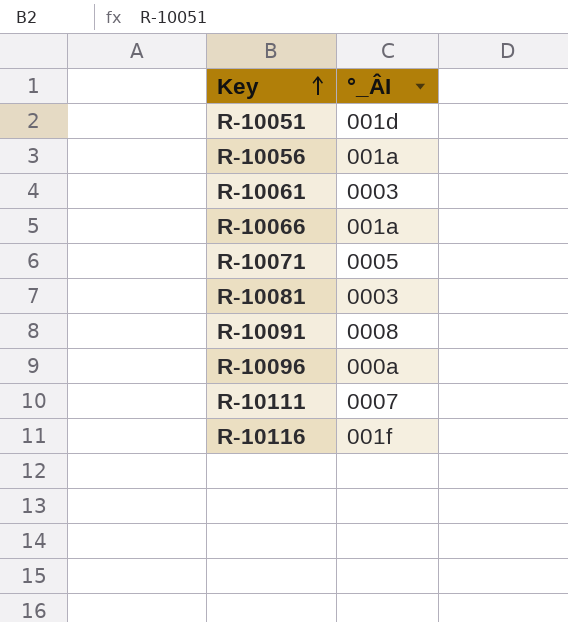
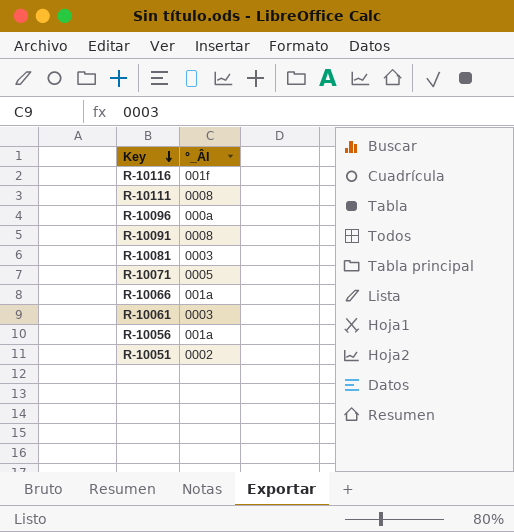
row order: Key ascending -> Key descending
R-10111 | °_ÂI: 0007 -> 0008
R-10051 | °_ÂI: 001d -> 0002

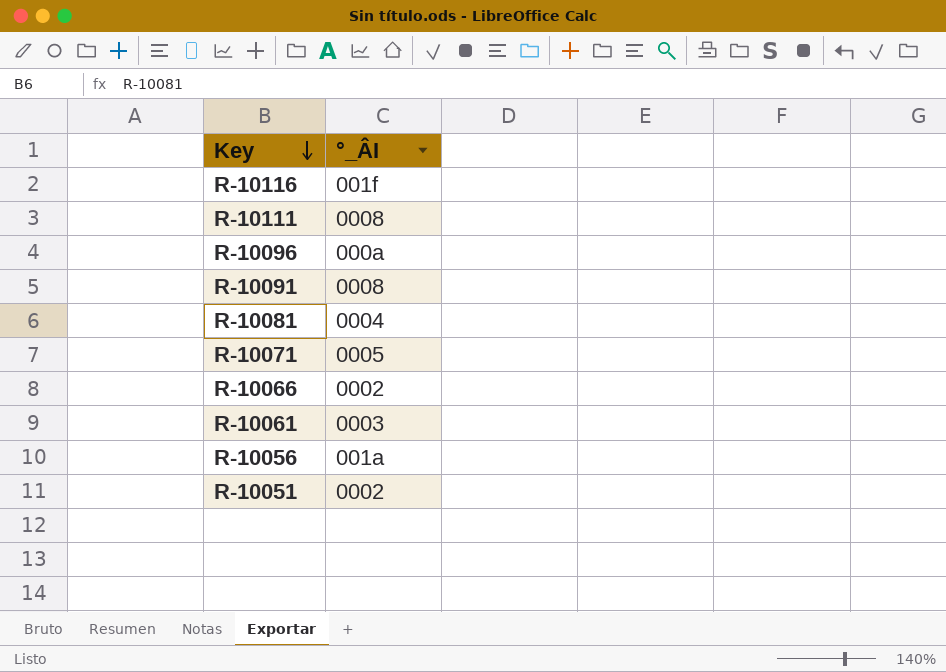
R-10081 | °_ÂI: 0003 -> 0004
R-10066 | °_ÂI: 001a -> 0002

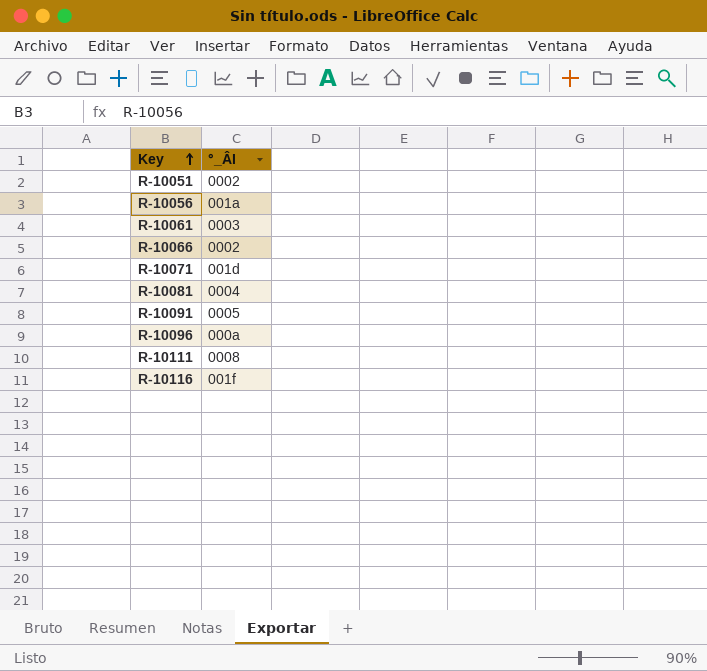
row order: Key descending -> Key ascending
R-10071 | °_ÂI: 0005 -> 001d
R-10091 | °_ÂI: 0008 -> 0005

